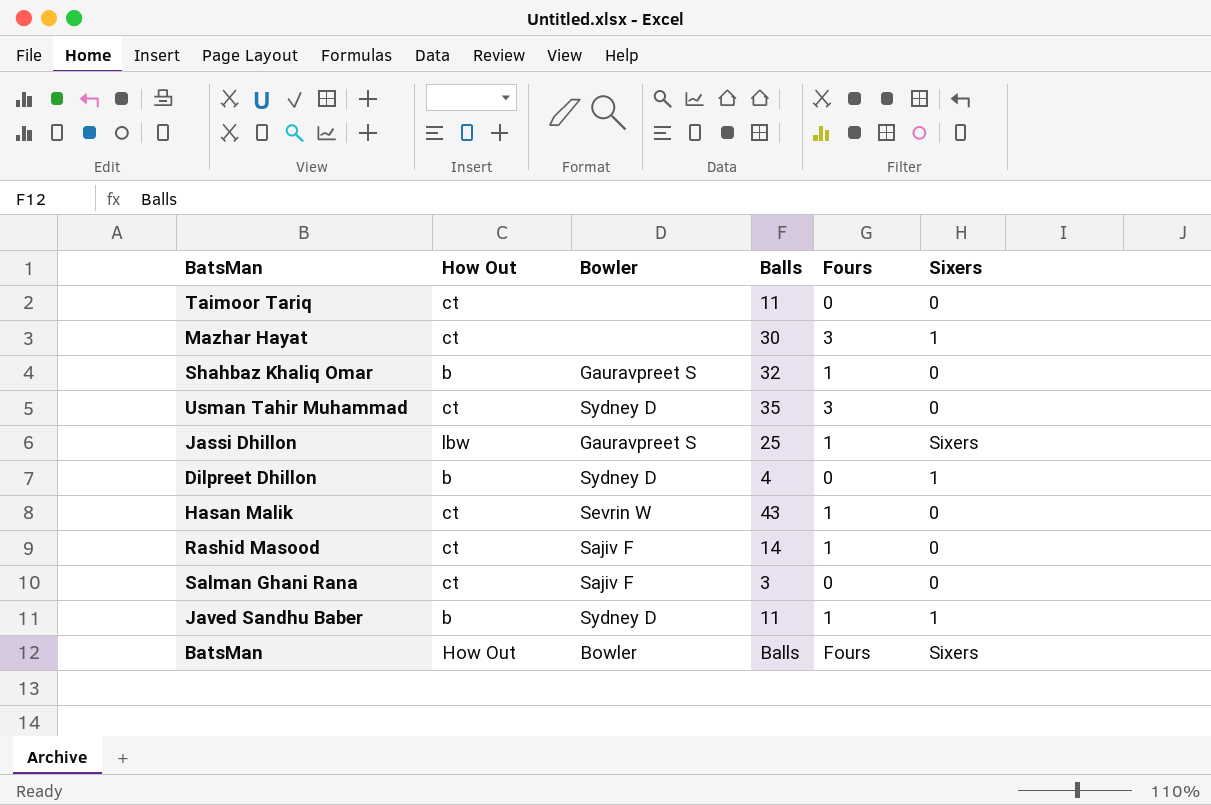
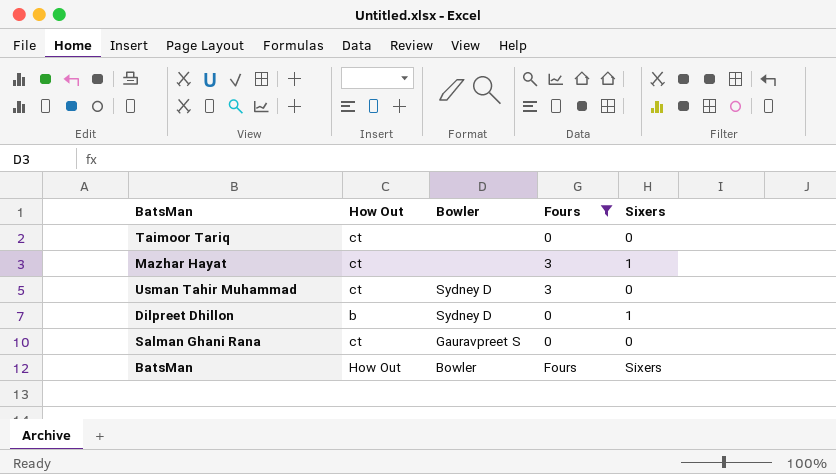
filter: none -> Fours != 1
column Balls | position: 4 -> none
Salman Ghani Rana | Bowler: Sajiv F -> Gauravpreet S

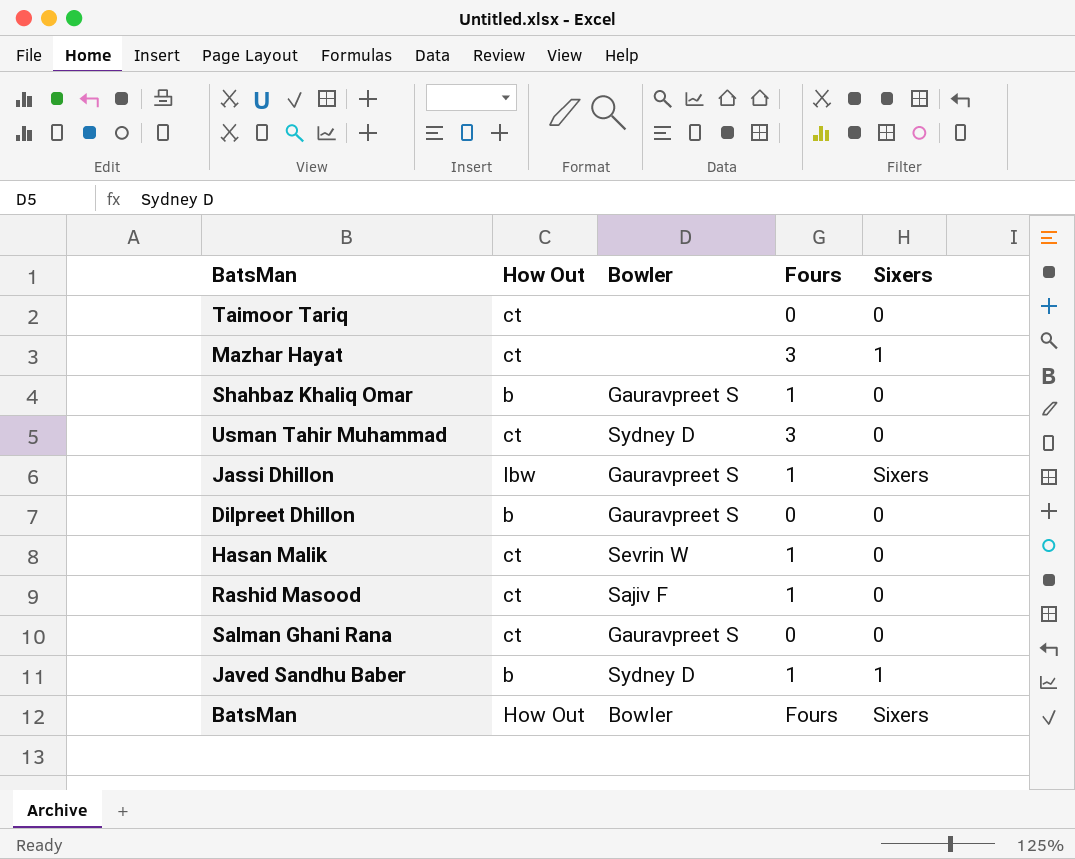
filter: Fours != 1 -> none
Dilpreet Dhillon | Bowler: Sydney D -> Gauravpreet S
Dilpreet Dhillon | Sixers: 1 -> 0

